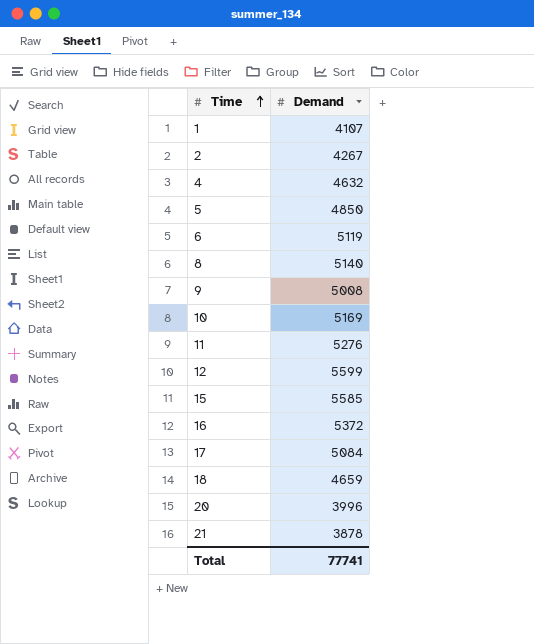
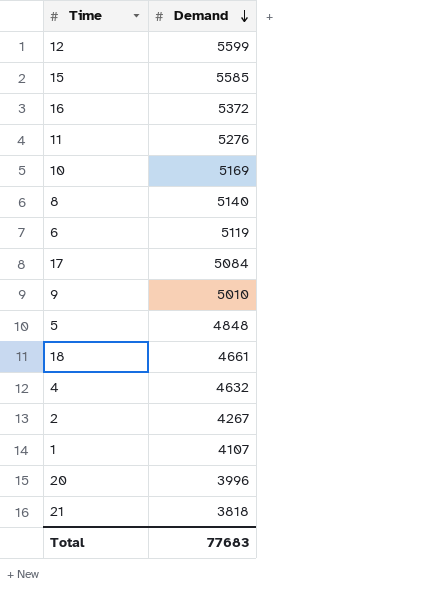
row order: Time ascending -> Demand descending
9 | Demand: 5008 -> 5010
5 | Demand: 4850 -> 4848
18 | Demand: 4659 -> 4661
21 | Demand: 3878 -> 3818
Total | Demand: 77741 -> 77683

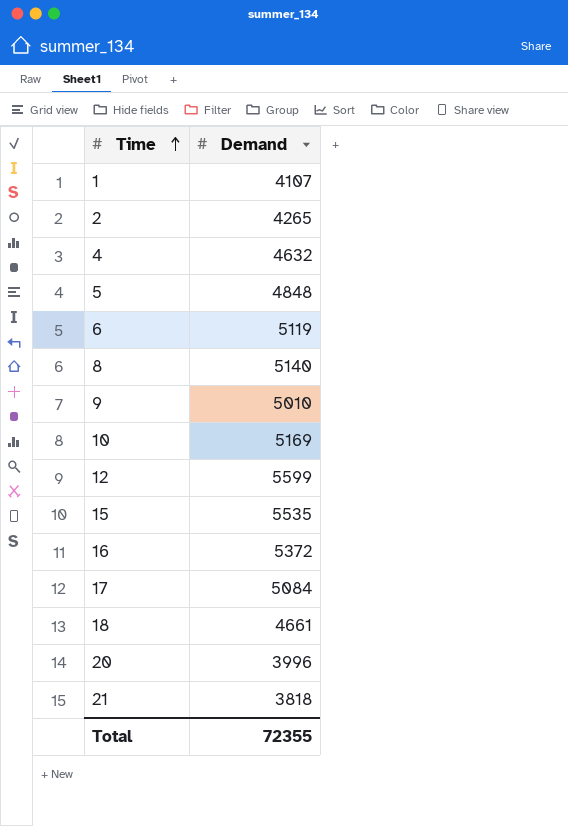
row order: Demand descending -> Time ascending
row 11: 5276 -> none
2 | Demand: 4267 -> 4265
15 | Demand: 5585 -> 5535
Total | Demand: 77683 -> 72355

